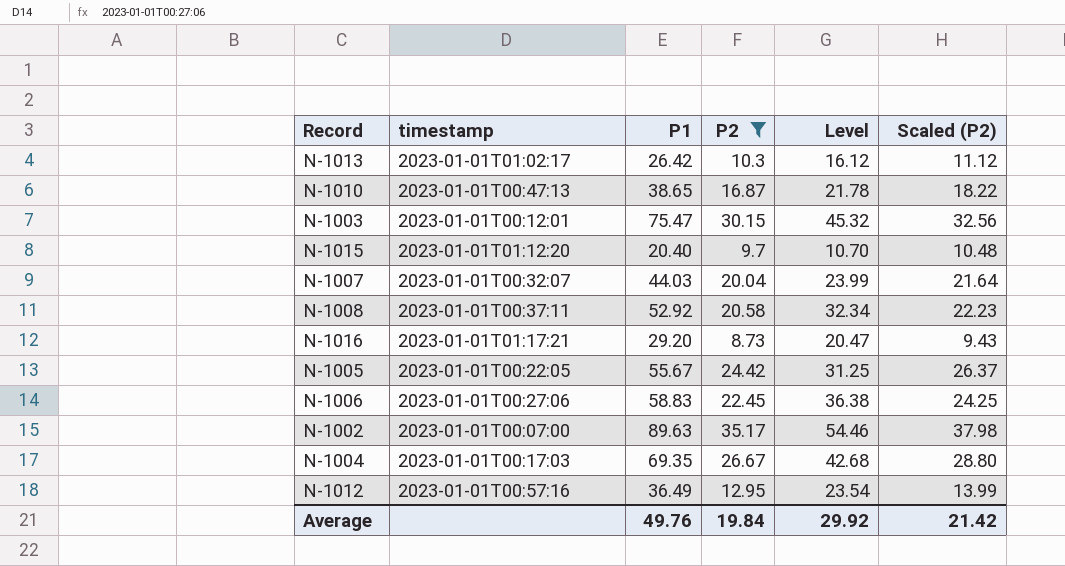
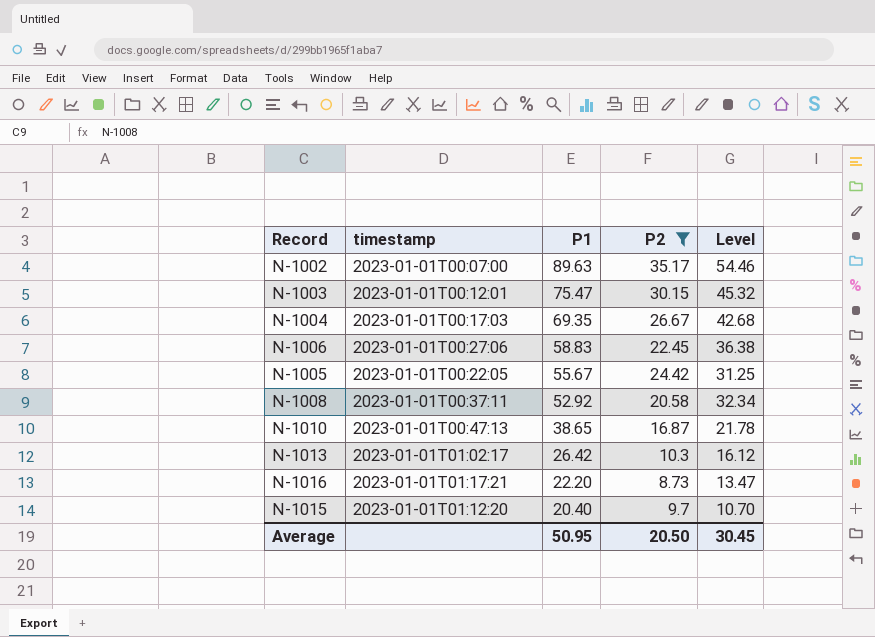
row order: none -> P1 descending
column Scaled (P2) | formula: [P2] * 1.08 -> none
row N-1007: 2023-01-01T00:32:07 | 44.03 | 20.04 | 23.99 | 21.64 -> none
row N-1012: 2023-01-01T00:57:16 | 36.49 | 12.95 | 23.54 | 13.99 -> none
N-1016 | P1: 29.20 -> 22.20
N-1016 | Level: 20.47 -> 13.47
Average | P1: 49.76 -> 50.95
Average | P2: 19.84 -> 20.50
Average | Level: 29.92 -> 30.45

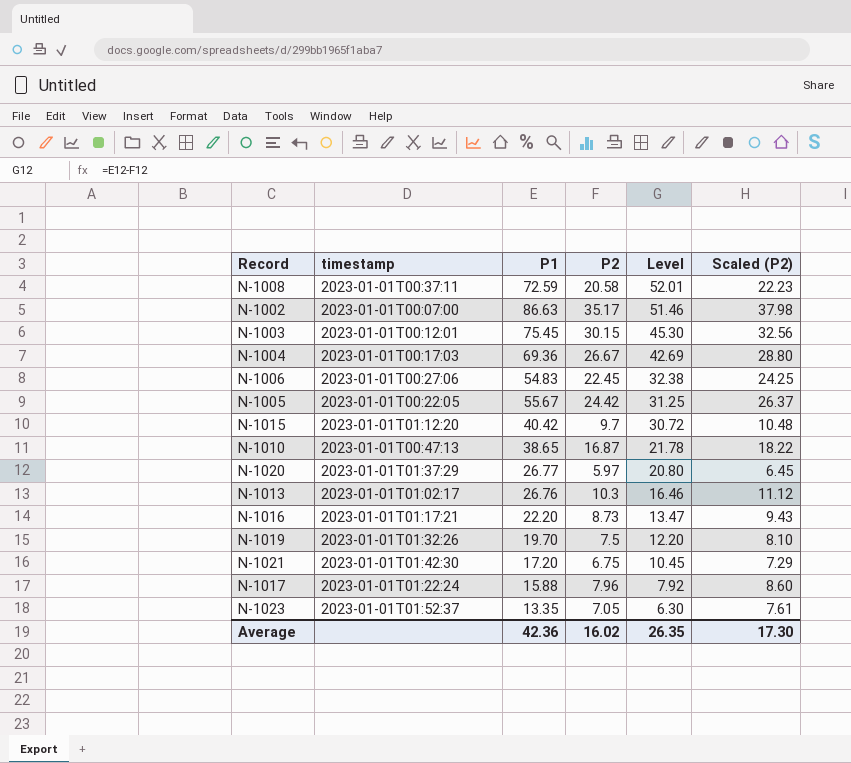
filter: P2 >= 8.73 -> none
row order: P1 descending -> Level descending
column Scaled (P2) | formula: none -> [P2] * 1.08
N-1008 | P1: 52.92 -> 72.59
N-1008 | Level: 32.34 -> 52.01
N-1002 | P1: 89.63 -> 86.63
N-1002 | Level: 54.46 -> 51.46
N-1003 | P1: 75.47 -> 75.45
N-1003 | Level: 45.32 -> 45.30
N-1004 | P1: 69.35 -> 69.36
N-1004 | Level: 42.68 -> 42.69
N-1006 | P1: 58.83 -> 54.83
N-1006 | Level: 36.38 -> 32.38
N-1015 | P1: 20.40 -> 40.42
N-1015 | Level: 10.70 -> 30.72
N-1013 | P1: 26.42 -> 26.76
N-1013 | Level: 16.12 -> 16.46
Average | P1: 50.95 -> 42.36
Average | P2: 20.50 -> 16.02
Average | Level: 30.45 -> 26.35

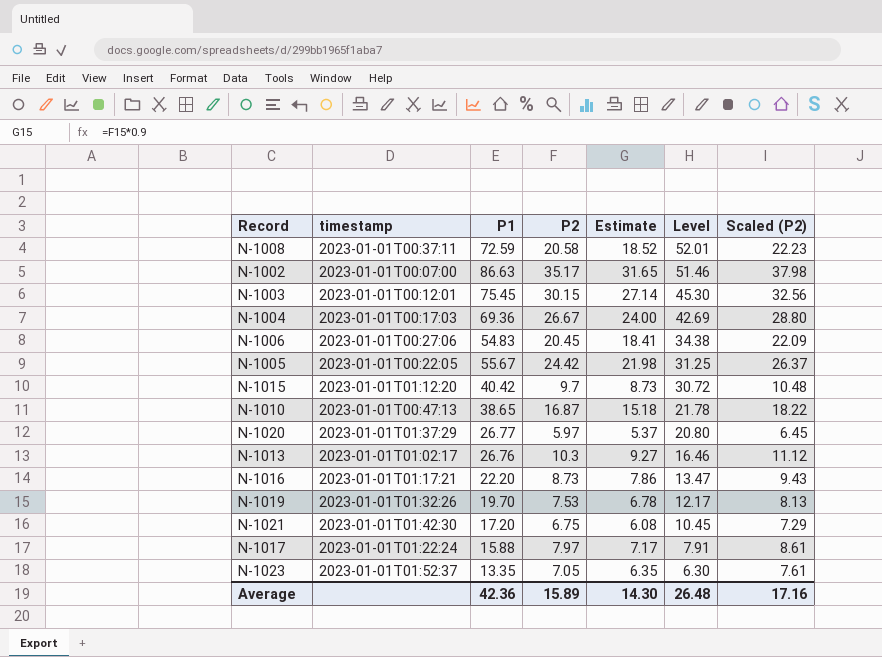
column Estimate | formula: none -> [P2] * 0.9
N-1006 | P2: 22.45 -> 20.45
N-1006 | Level: 32.38 -> 34.38
N-1006 | Scaled (P2): 24.25 -> 22.09
N-1019 | P2: 7.5 -> 7.53
N-1019 | Level: 12.20 -> 12.17
N-1019 | Scaled (P2): 8.10 -> 8.13
N-1017 | P2: 7.96 -> 7.97
N-1017 | Level: 7.92 -> 7.91
N-1017 | Scaled (P2): 8.60 -> 8.61
Average | P2: 16.02 -> 15.89
Average | Level: 26.35 -> 26.48
Average | Scaled (P2): 17.30 -> 17.16

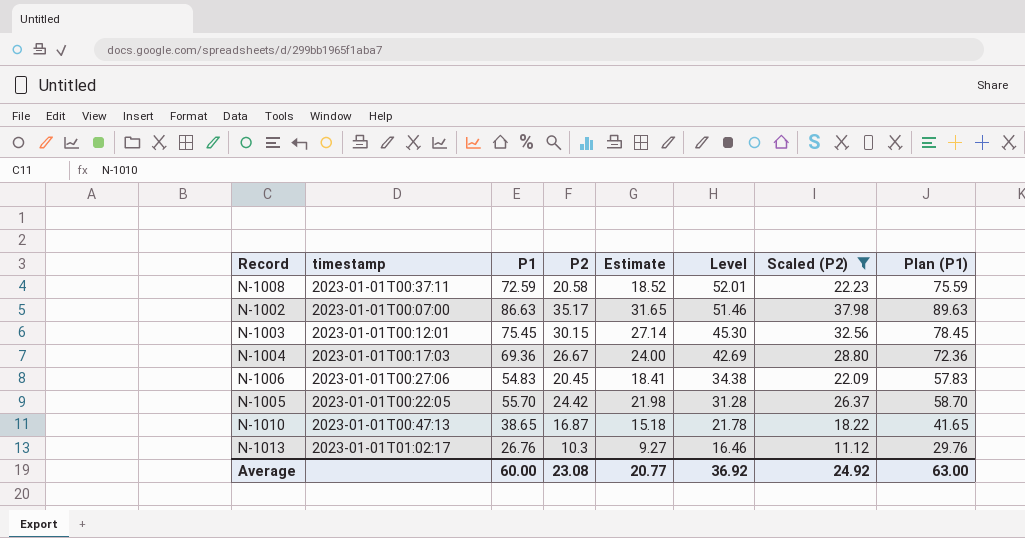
filter: none -> Scaled (P2) >= 11.12
column Plan (P1) | formula: none -> [P1] + 3
N-1005 | P1: 55.67 -> 55.70
N-1005 | Level: 31.25 -> 31.28
Average | P1: 42.36 -> 60.00
Average | P2: 15.89 -> 23.08
Average | Estimate: 14.30 -> 20.77
Average | Level: 26.48 -> 36.92
Average | Scaled (P2): 17.16 -> 24.92

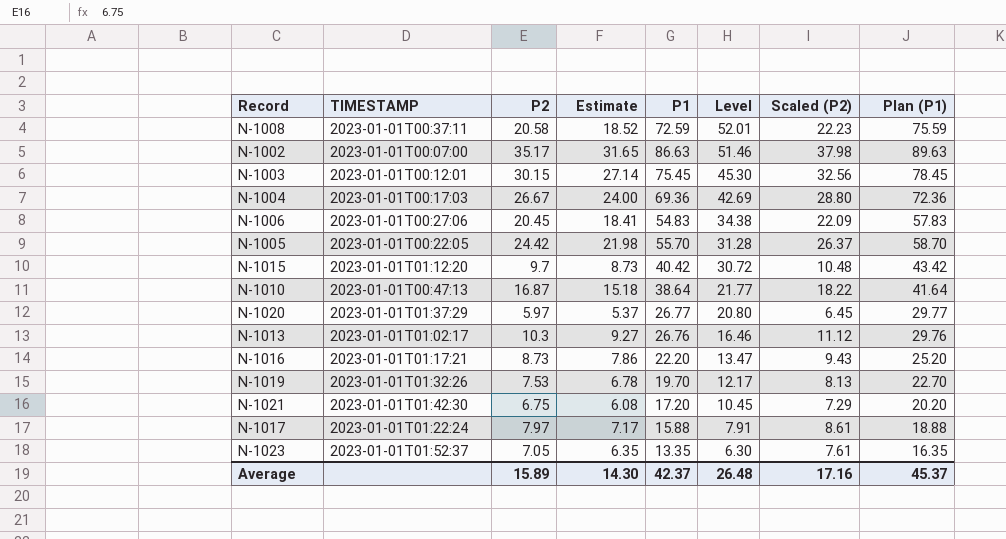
filter: Scaled (P2) >= 11.12 -> none
column name: timestamp -> TIMESTAMP
column P1 | position: 3 -> 5
N-1010 | P1: 38.65 -> 38.64
N-1010 | Level: 21.78 -> 21.77
N-1010 | Plan (P1): 41.65 -> 41.64
Average | P2: 23.08 -> 15.89
Average | Estimate: 20.77 -> 14.30
Average | P1: 60.00 -> 42.37
Average | Level: 36.92 -> 26.48
Average | Scaled (P2): 24.92 -> 17.16
Average | Plan (P1): 63.00 -> 45.37

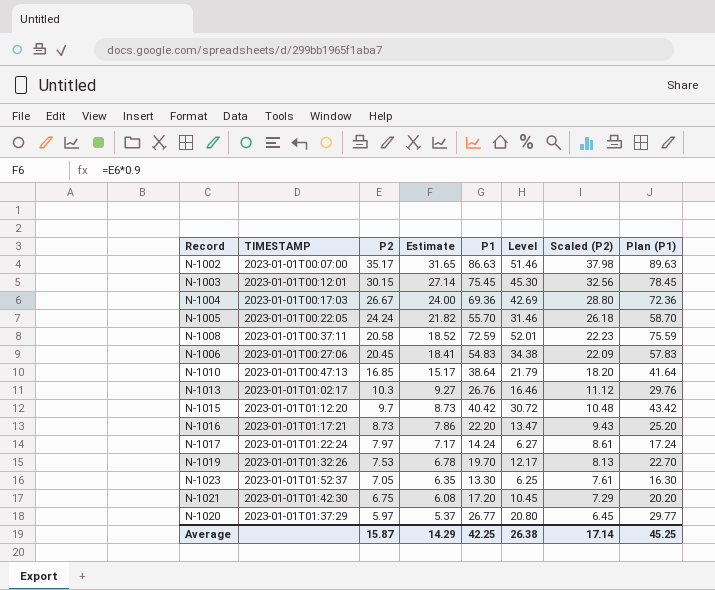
row order: Level descending -> P2 descending
N-1005 | P2: 24.42 -> 24.24
N-1005 | Estimate: 21.98 -> 21.82
N-1005 | Level: 31.28 -> 31.46
N-1005 | Scaled (P2): 26.37 -> 26.18
N-1010 | P2: 16.87 -> 16.85
N-1010 | Estimate: 15.18 -> 15.17
N-1010 | Level: 21.77 -> 21.79
N-1010 | Scaled (P2): 18.22 -> 18.20
N-1017 | P1: 15.88 -> 14.24
N-1017 | Level: 7.91 -> 6.27
N-1017 | Plan (P1): 18.88 -> 17.24
N-1023 | P1: 13.35 -> 13.30
N-1023 | Level: 6.30 -> 6.25
N-1023 | Plan (P1): 16.35 -> 16.30
Average | P2: 15.89 -> 15.87
Average | Estimate: 14.30 -> 14.29
Average | P1: 42.37 -> 42.25
Average | Level: 26.48 -> 26.38
Average | Scaled (P2): 17.16 -> 17.14
Average | Plan (P1): 45.37 -> 45.25

